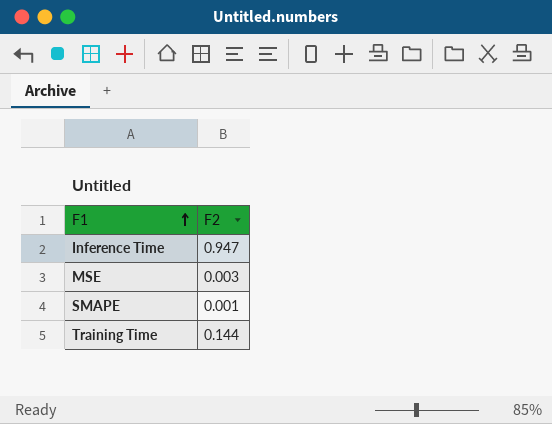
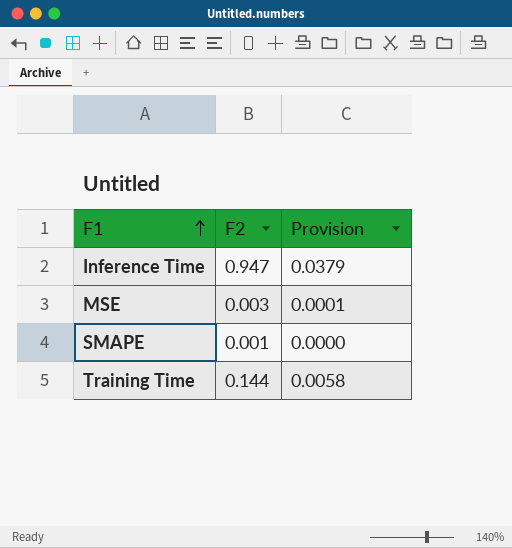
column Provision | formula: none -> [F2] * 0.04

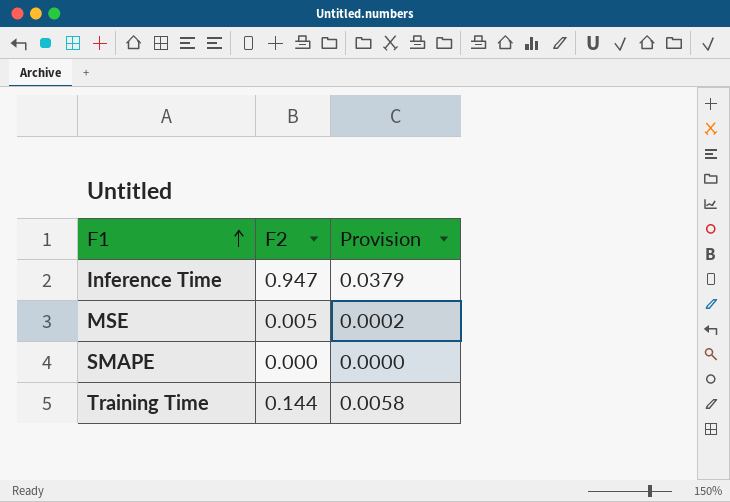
MSE | F2: 0.003 -> 0.005
MSE | Provision: 0.0001 -> 0.0002
SMAPE | F2: 0.001 -> 0.000

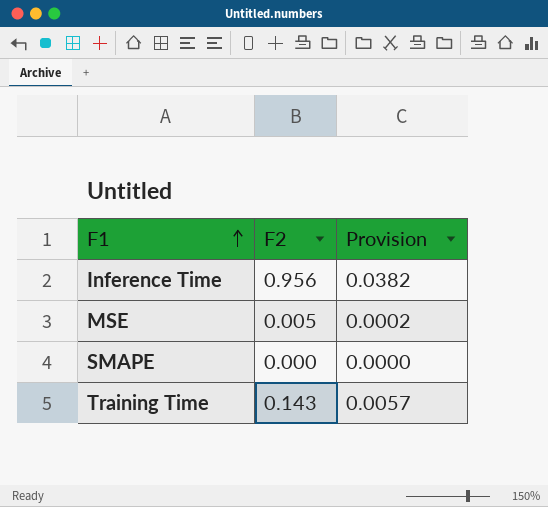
Inference Time | F2: 0.947 -> 0.956
Inference Time | Provision: 0.0379 -> 0.0382
Training Time | F2: 0.144 -> 0.143
Training Time | Provision: 0.0058 -> 0.0057

